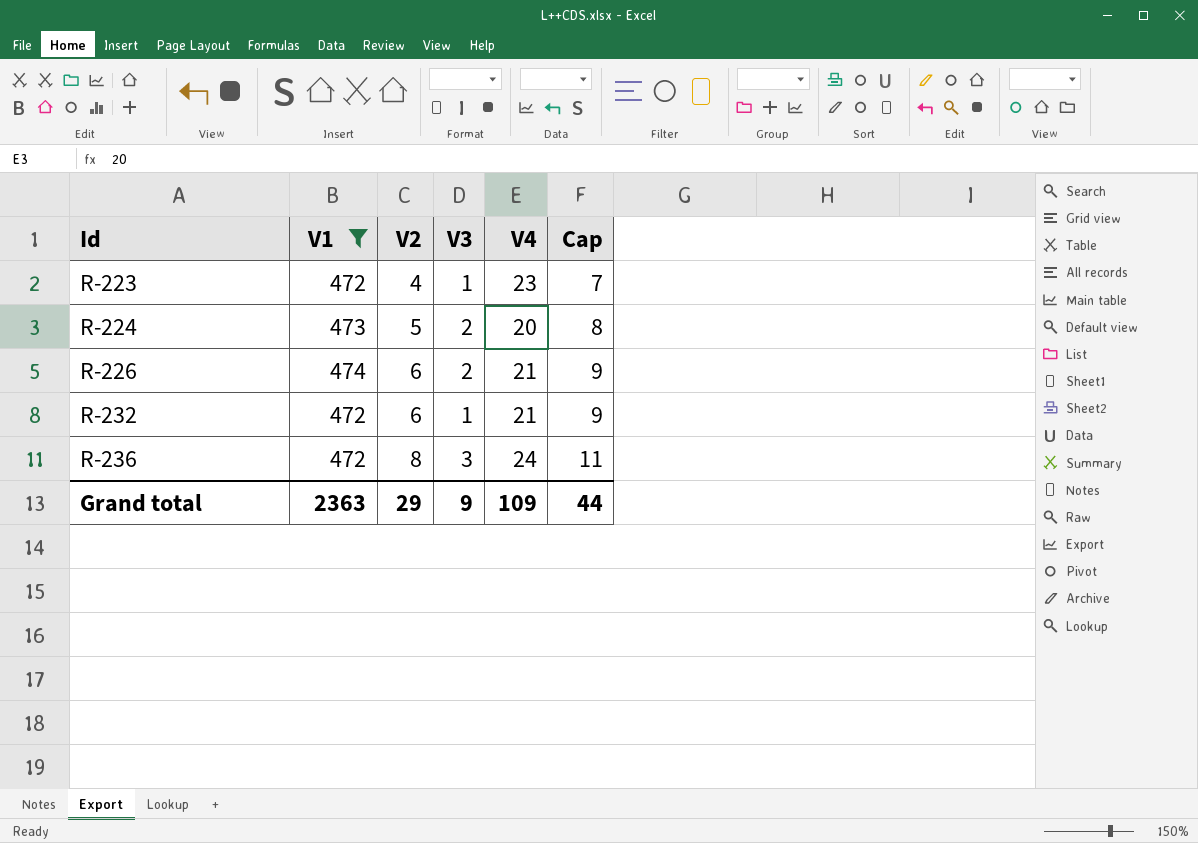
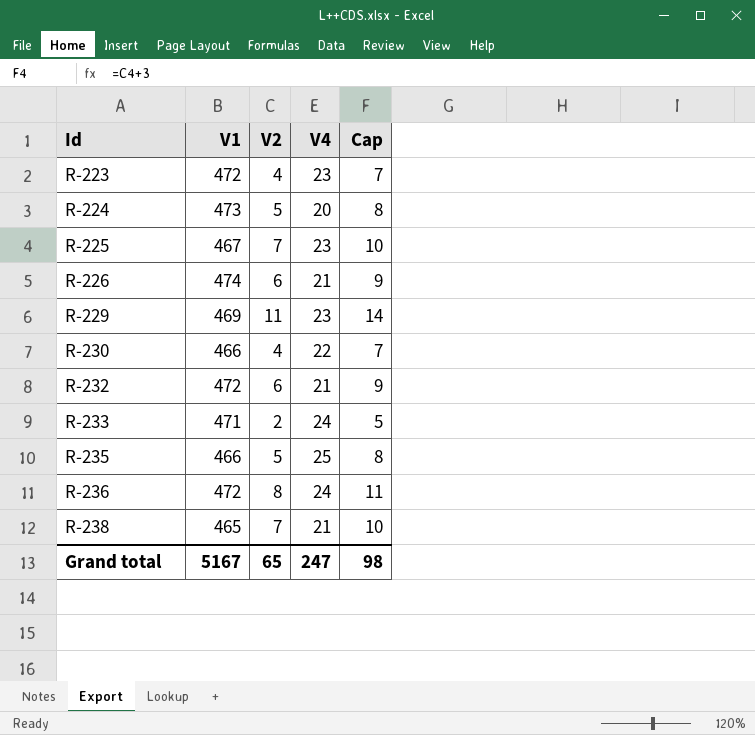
filter: V1 >= 472 -> none
column V3 | position: 4 -> none
Grand total | V1: 2363 -> 5167
Grand total | V2: 29 -> 65
Grand total | V4: 109 -> 247
Grand total | Cap: 44 -> 98

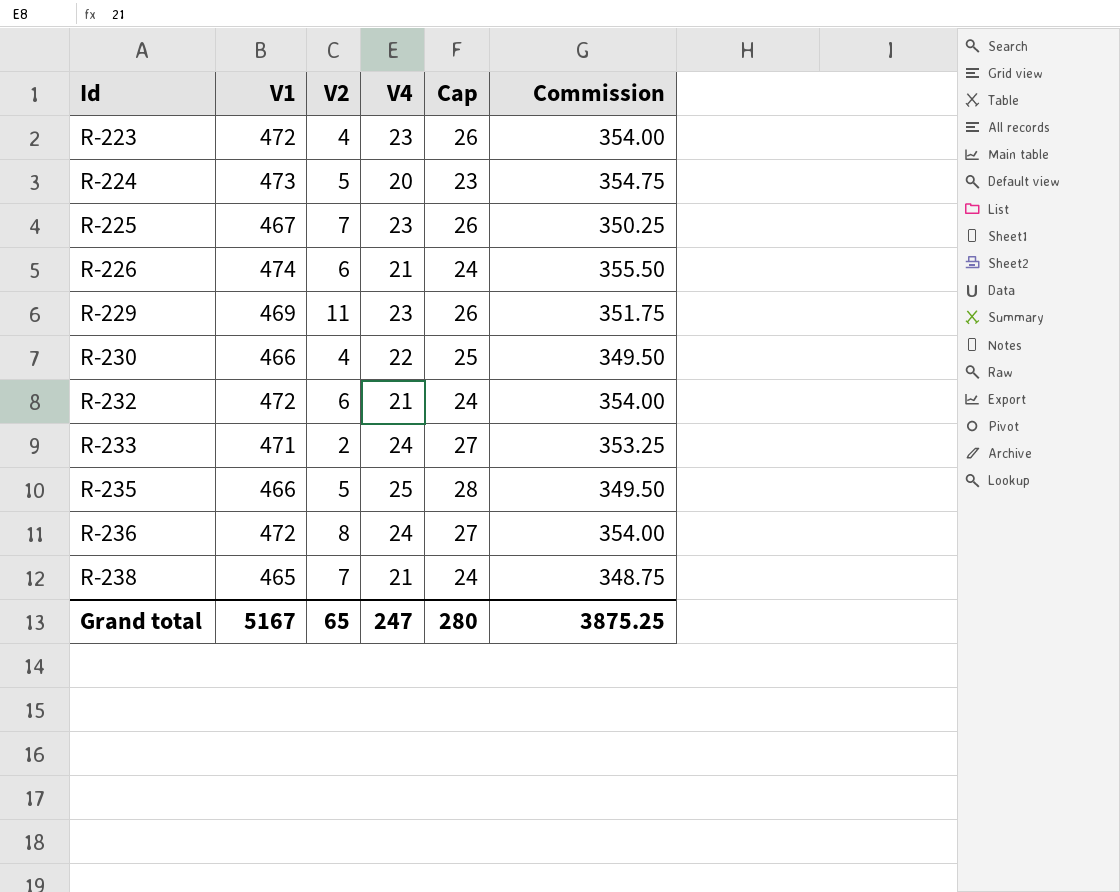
column Cap | formula: [V2] + 3 -> [V4] + 3
column Commission | formula: none -> [V1] * 0.75
Grand total | Cap: 98 -> 280

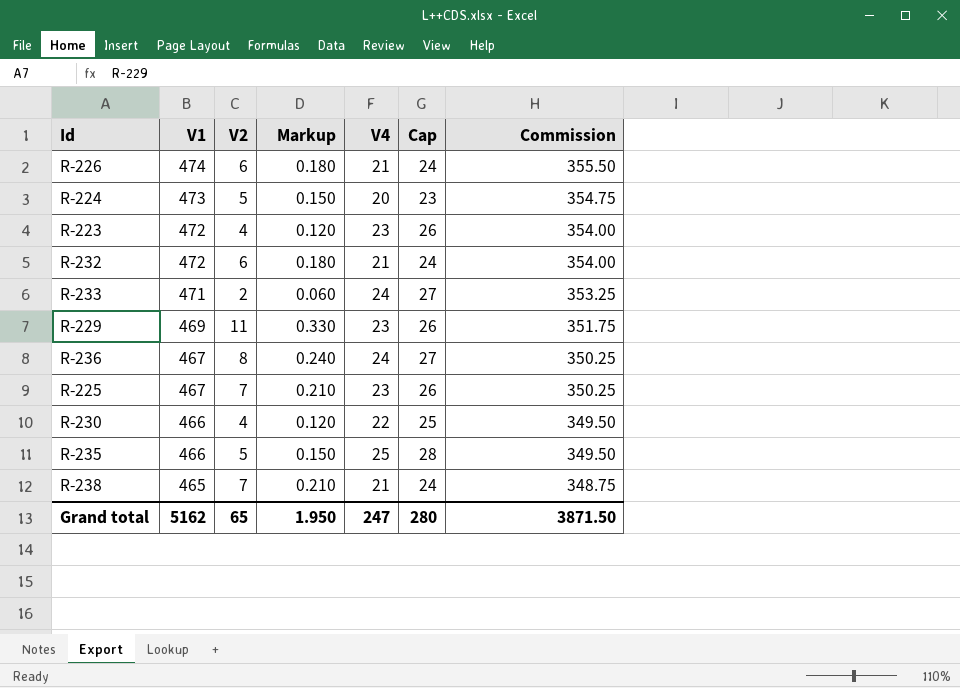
row order: Id ascending -> V1 descending
column Markup | formula: none -> [V2] * 0.03
R-236 | V1: 472 -> 467
R-236 | Commission: 354.00 -> 350.25
Grand total | V1: 5167 -> 5162
Grand total | Commission: 3875.25 -> 3871.50

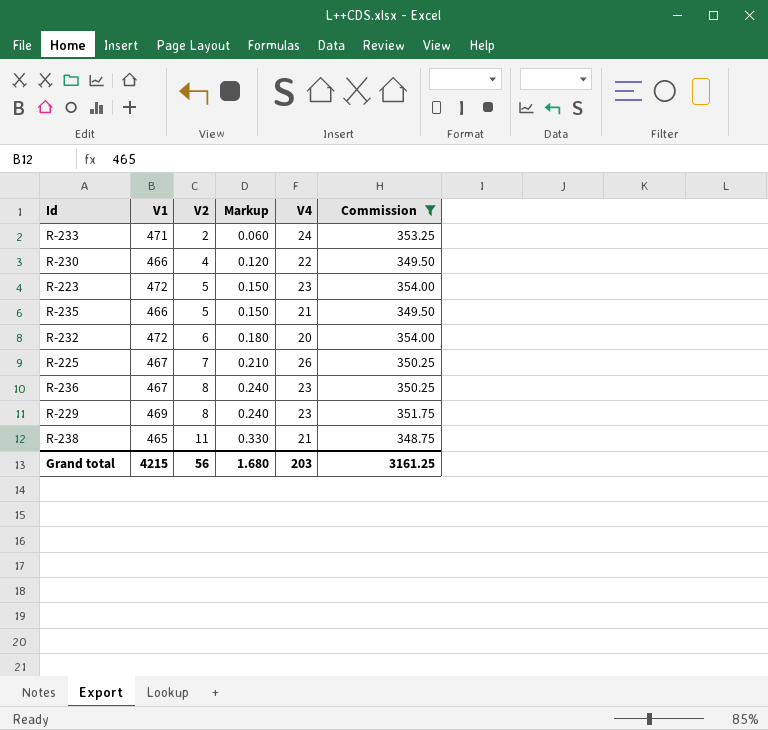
filter: none -> Commission <= 354.00
row order: V1 descending -> V2 ascending
column Cap | formula: [V4] + 3 -> none
R-223 | V2: 4 -> 5
R-223 | Markup: 0.120 -> 0.150
R-235 | V4: 25 -> 21
R-232 | V4: 21 -> 20
R-225 | V4: 23 -> 26
R-236 | V4: 24 -> 23
R-229 | V2: 11 -> 8
R-229 | Markup: 0.330 -> 0.240
R-238 | V2: 7 -> 11
R-238 | Markup: 0.210 -> 0.330
Grand total | V1: 5162 -> 4215
Grand total | V2: 65 -> 56
Grand total | Markup: 1.950 -> 1.680
Grand total | V4: 247 -> 203
Grand total | Commission: 3871.50 -> 3161.25

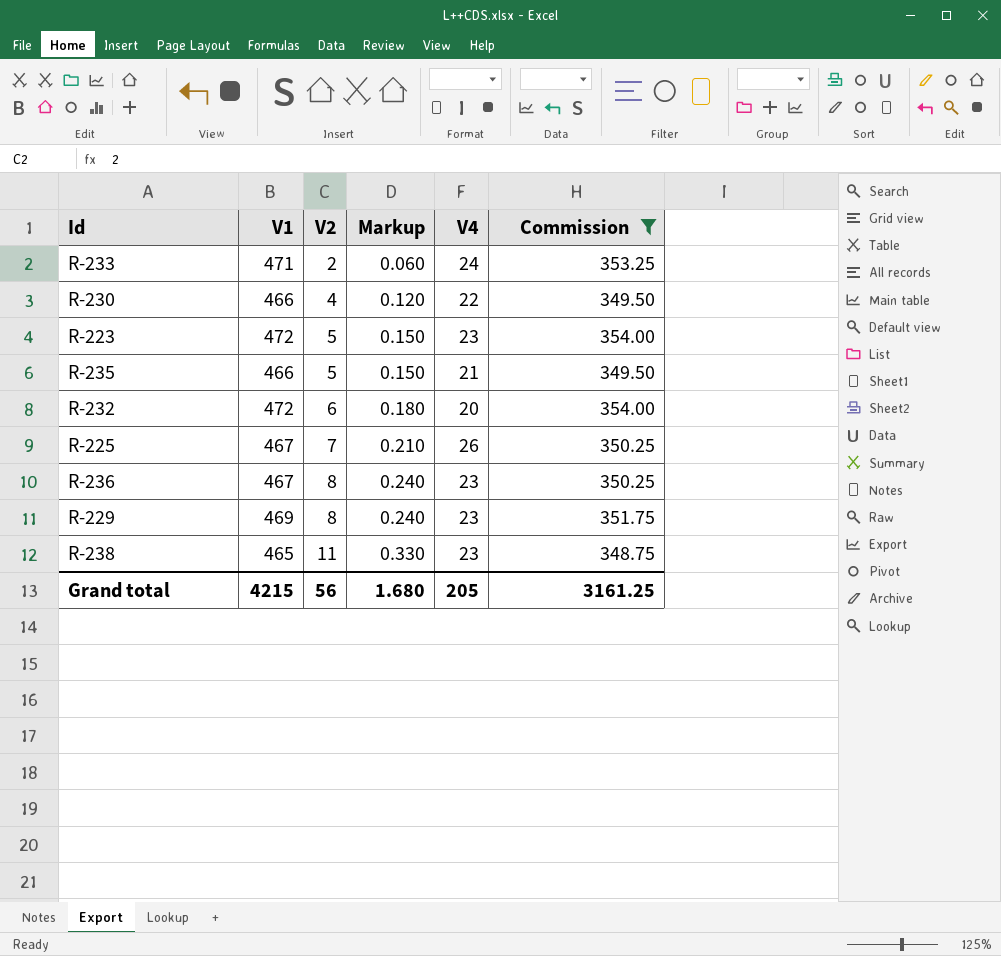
R-238 | V4: 21 -> 23
Grand total | V4: 203 -> 205

